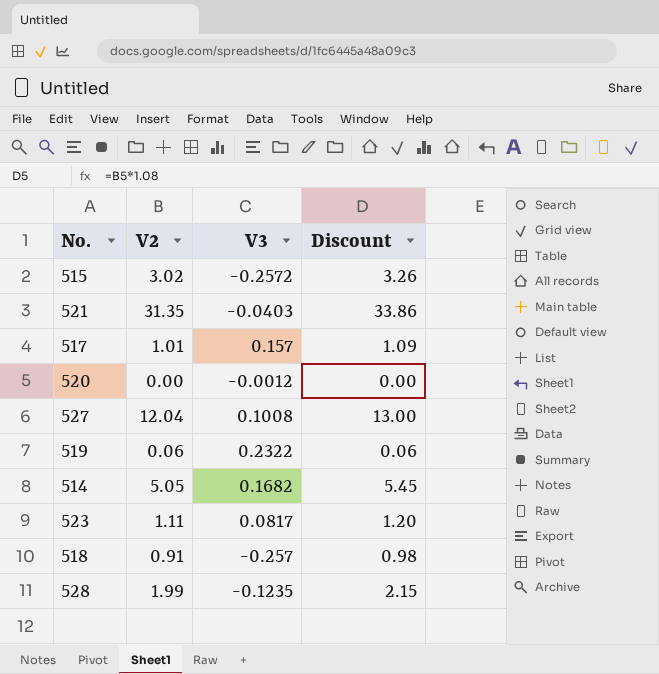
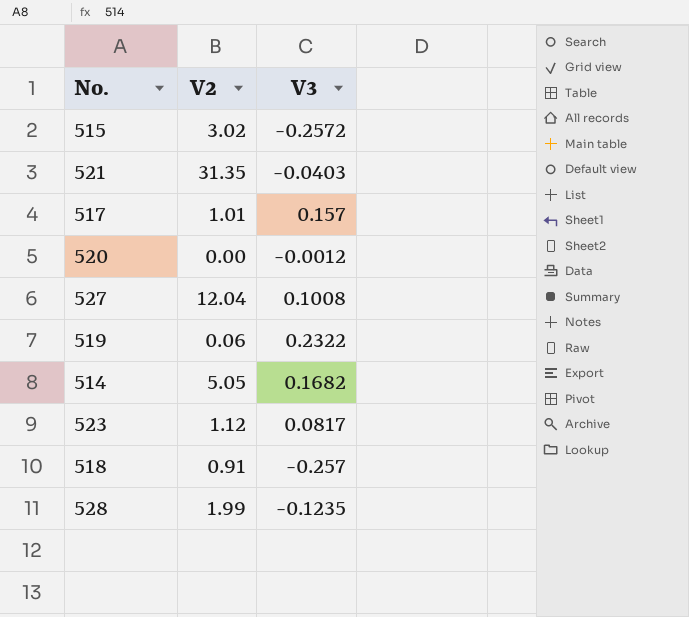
column Discount | formula: [V2] * 1.08 -> none
523 | V2: 1.11 -> 1.12

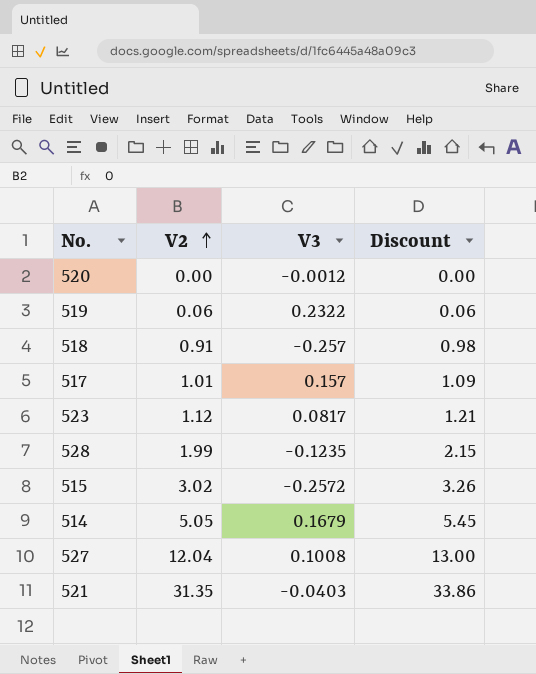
row order: none -> V2 ascending
column Discount | formula: none -> [V2] * 1.08
514 | V3: 0.1682 -> 0.1679

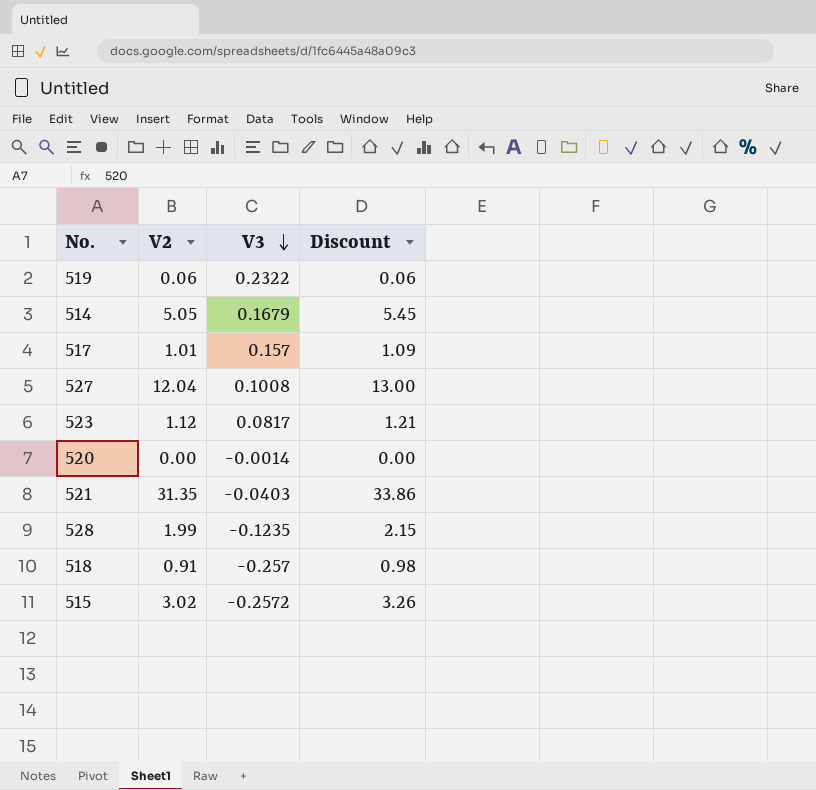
row order: V2 ascending -> V3 descending
520 | V3: -0.0012 -> -0.0014

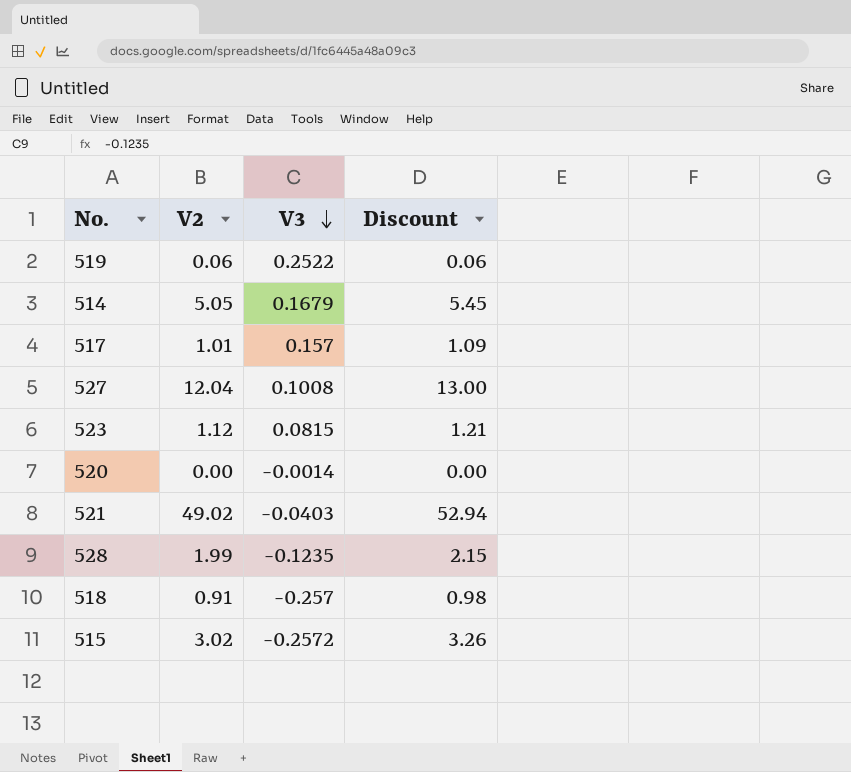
519 | V3: 0.2322 -> 0.2522
523 | V3: 0.0817 -> 0.0815
521 | V2: 31.35 -> 49.02
521 | Discount: 33.86 -> 52.94

